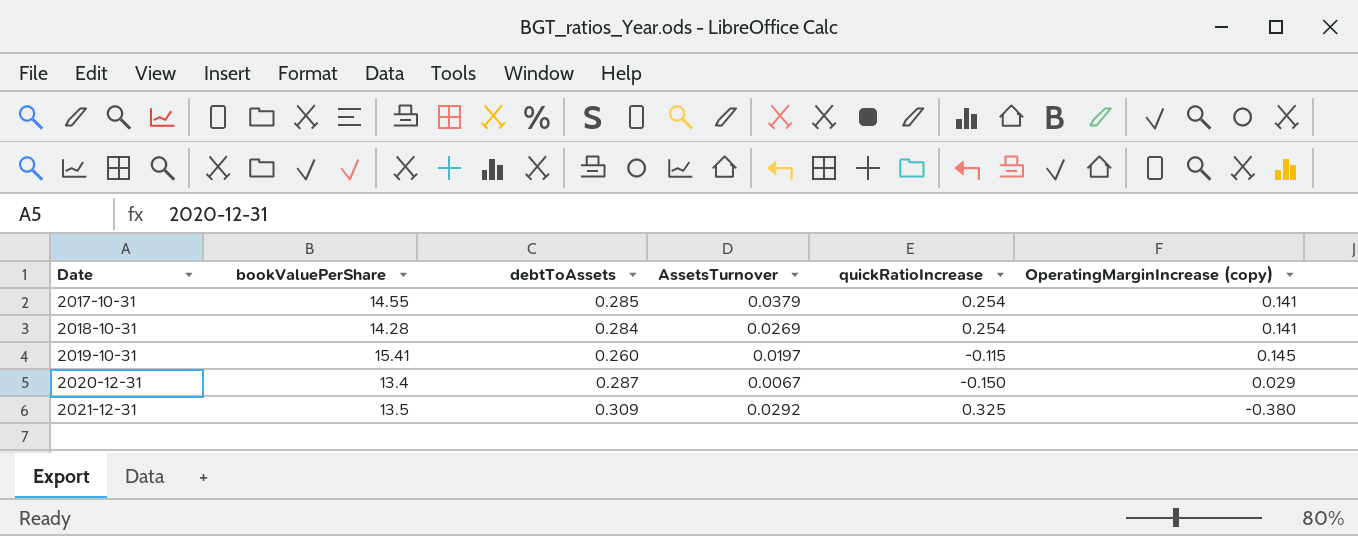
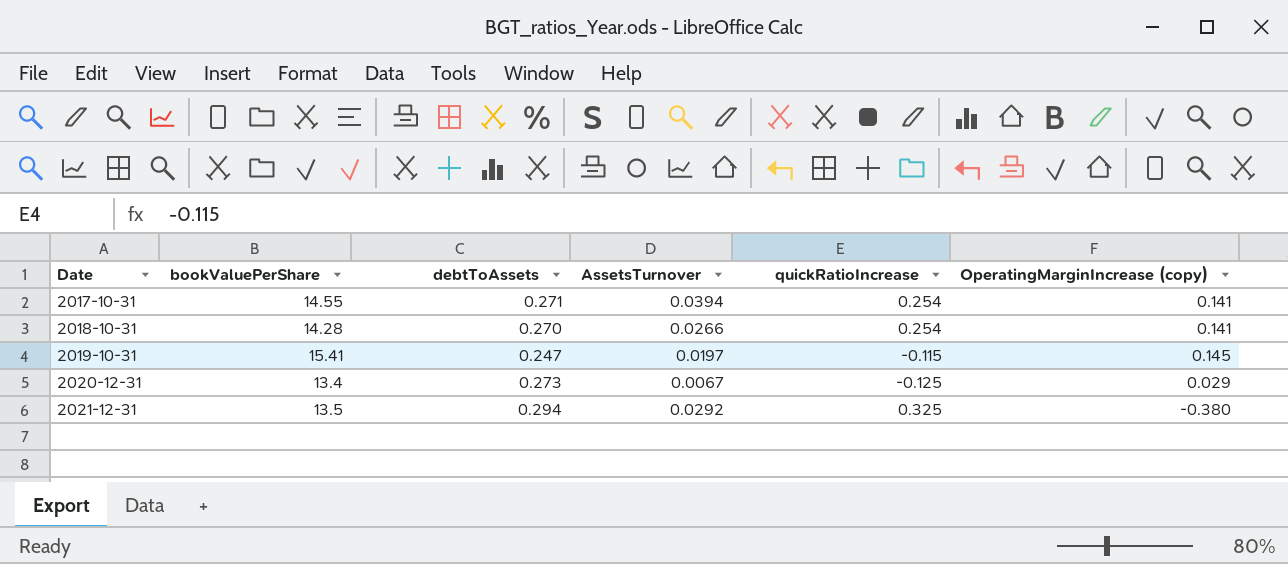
2017-10-31 | debtToAssets: 0.285 -> 0.271
2017-10-31 | AssetsTurnover: 0.0379 -> 0.0394
2018-10-31 | debtToAssets: 0.284 -> 0.270
2018-10-31 | AssetsTurnover: 0.0269 -> 0.0266
2019-10-31 | debtToAssets: 0.260 -> 0.247
2020-12-31 | debtToAssets: 0.287 -> 0.273
2020-12-31 | quickRatioIncrease: -0.150 -> -0.125
2021-12-31 | debtToAssets: 0.309 -> 0.294

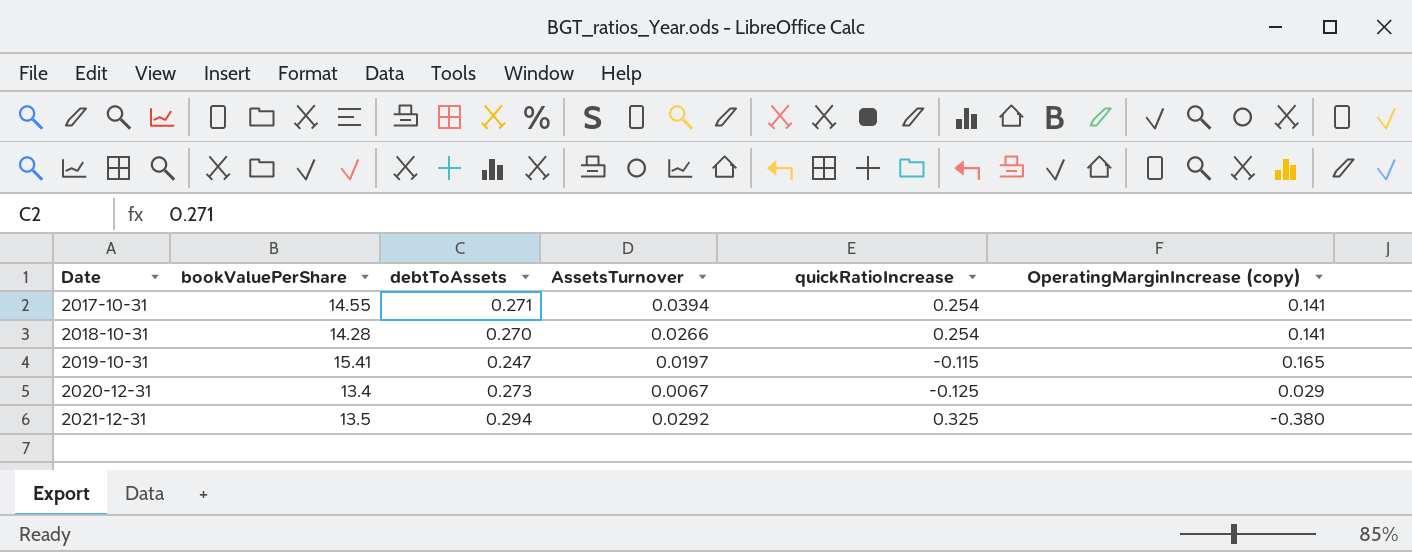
2019-10-31 | OperatingMarginIncrease (copy): 0.145 -> 0.165

